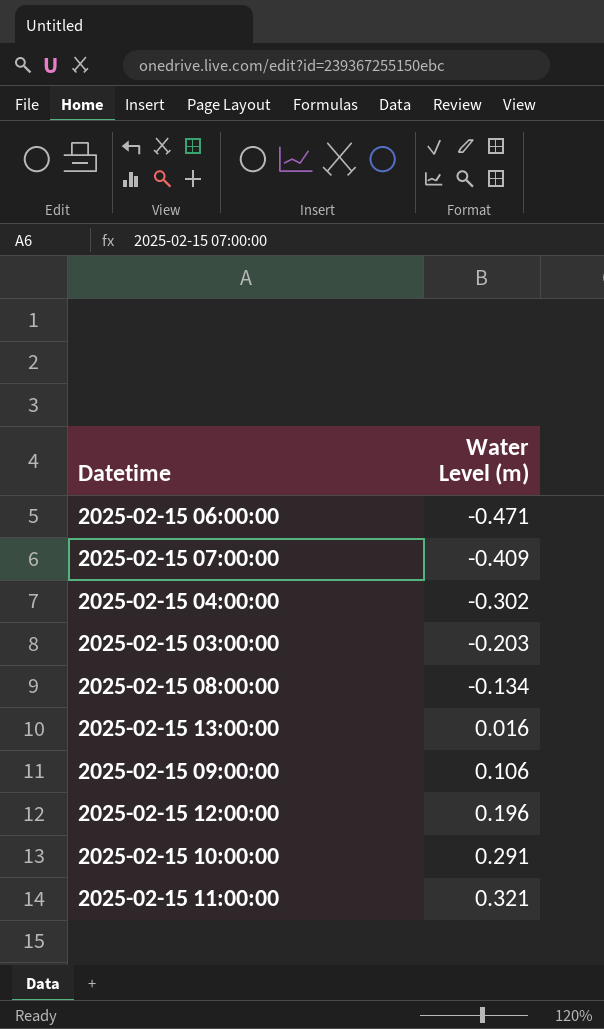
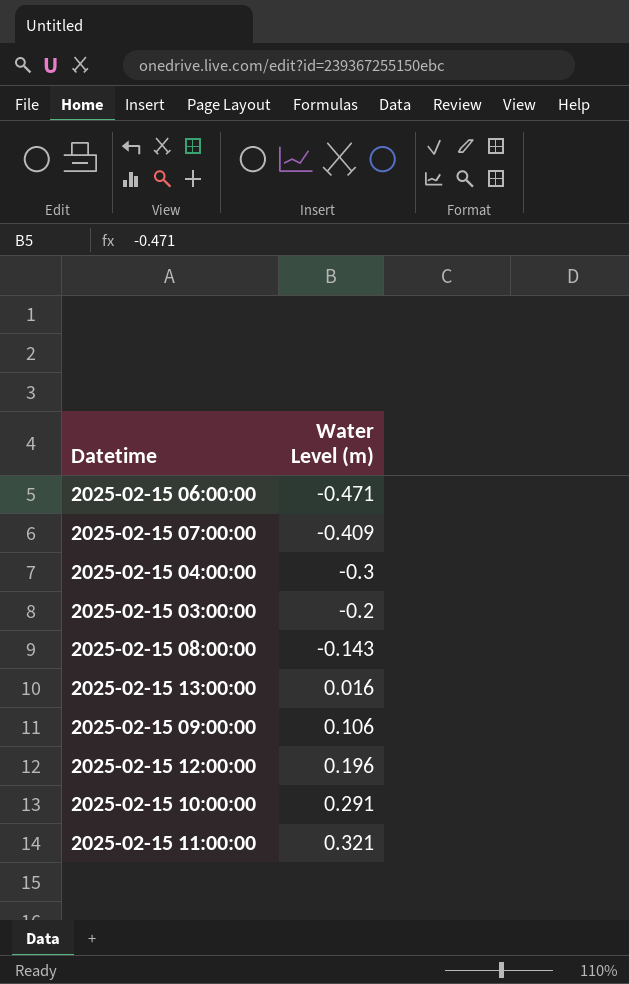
2025-02-15 04:00:00 | Water Level (m): -0.302 -> -0.3
2025-02-15 03:00:00 | Water Level (m): -0.203 -> -0.2
2025-02-15 08:00:00 | Water Level (m): -0.134 -> -0.143

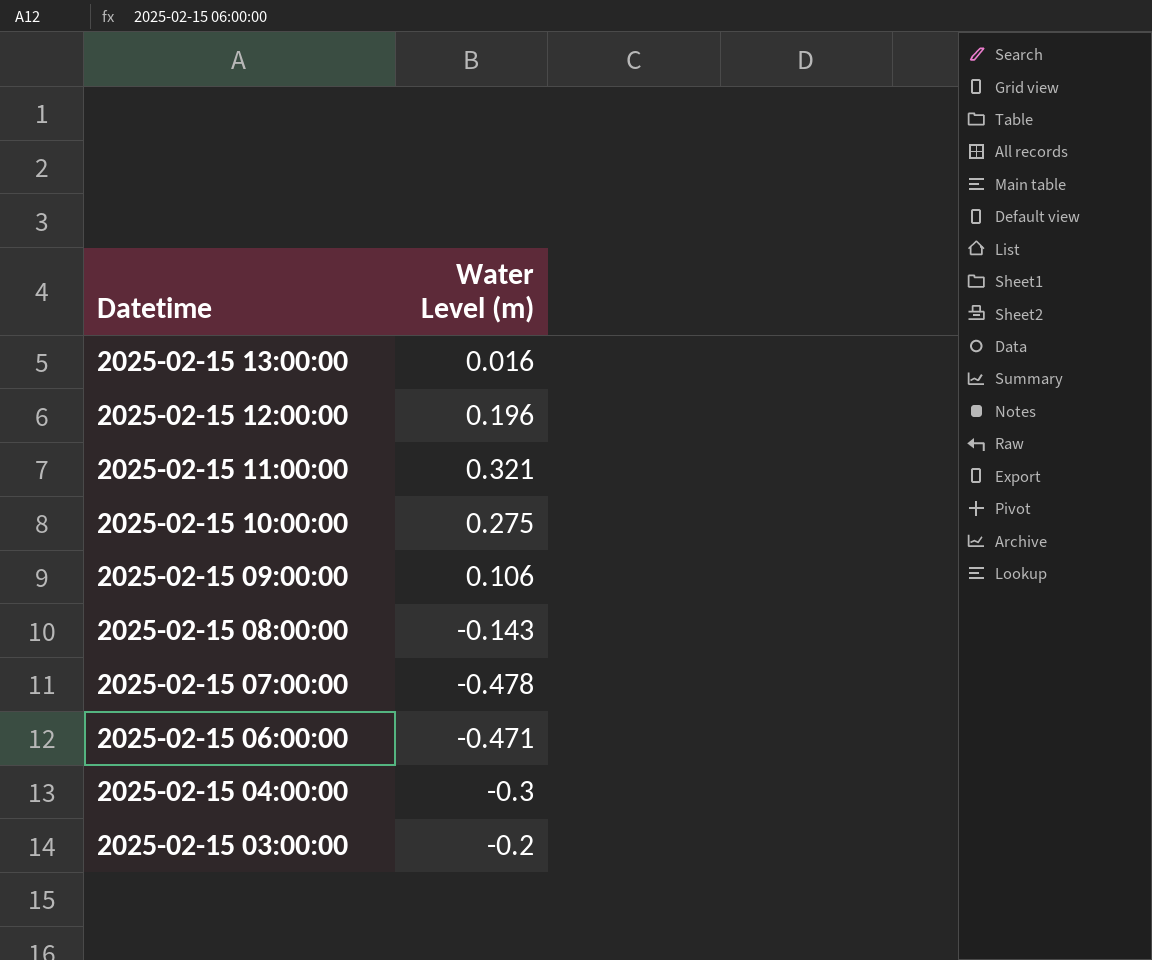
row order: Water Level (m) ascending -> Datetime descending
2025-02-15 10:00:00 | Water Level (m): 0.291 -> 0.275
2025-02-15 07:00:00 | Water Level (m): -0.409 -> -0.478

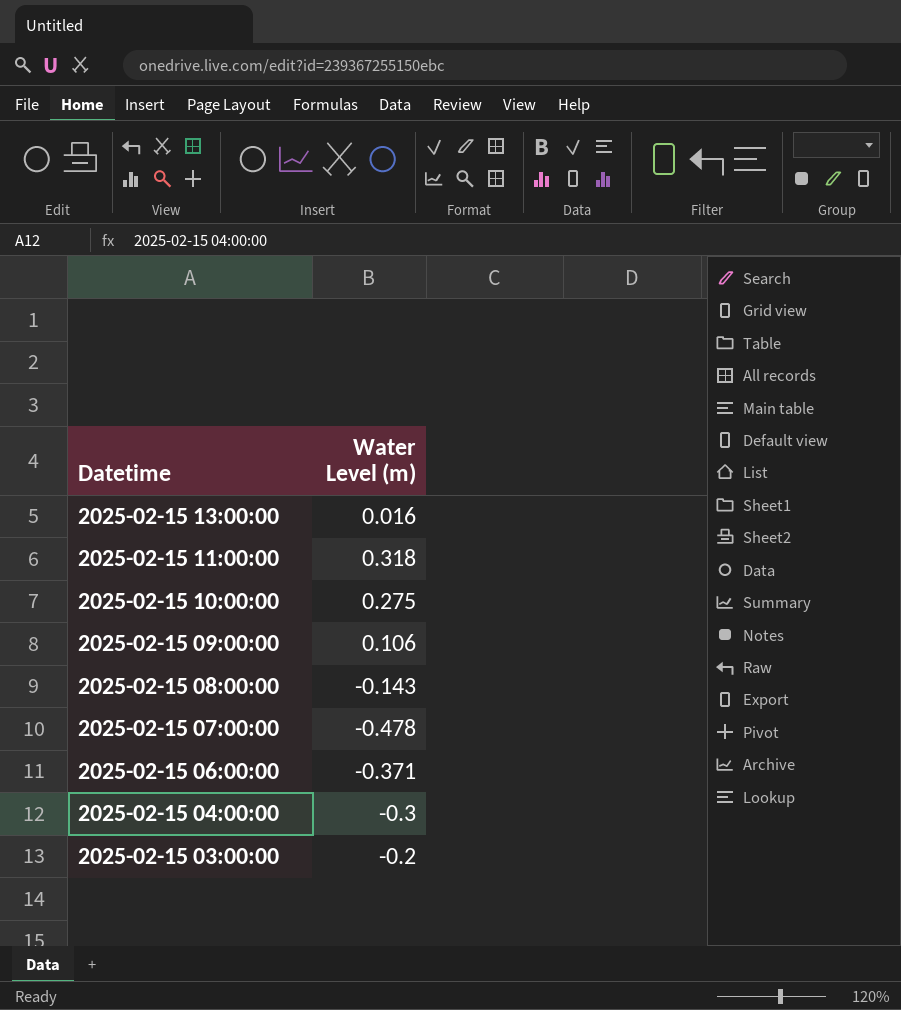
row 2025-02-15 12:00:00: 0.196 -> none
2025-02-15 11:00:00 | Water Level (m): 0.321 -> 0.318
2025-02-15 06:00:00 | Water Level (m): -0.471 -> -0.371

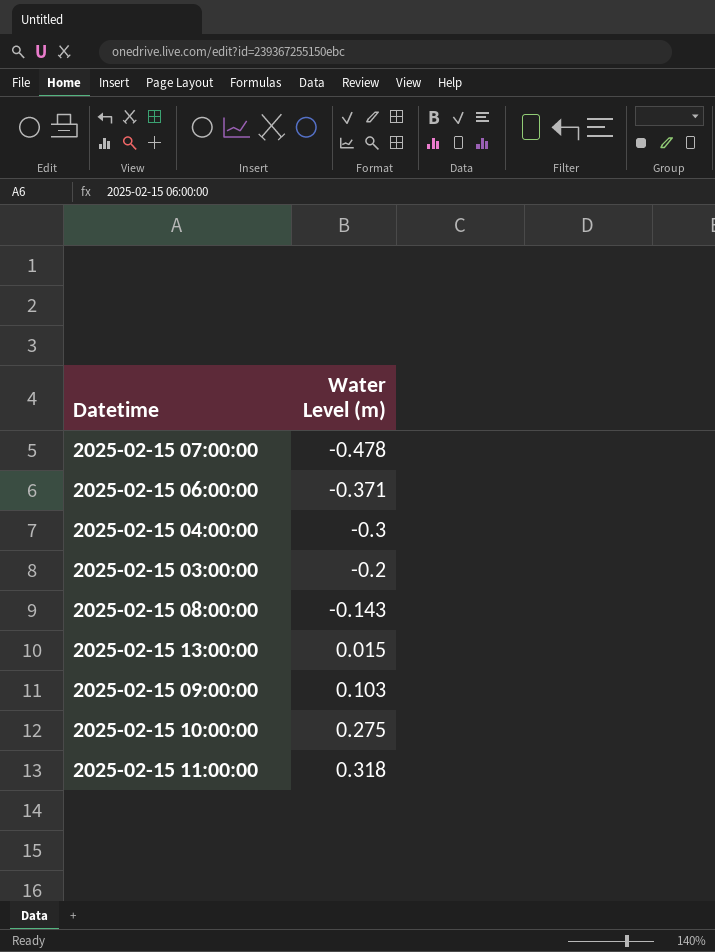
row order: Datetime descending -> Water Level (m) ascending
2025-02-15 13:00:00 | Water Level (m): 0.016 -> 0.015
2025-02-15 09:00:00 | Water Level (m): 0.106 -> 0.103

